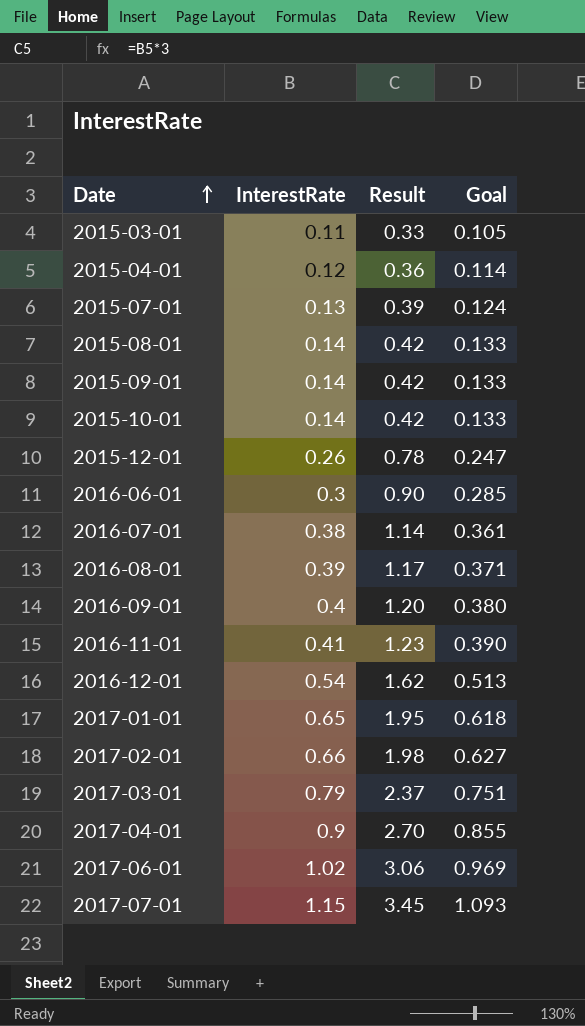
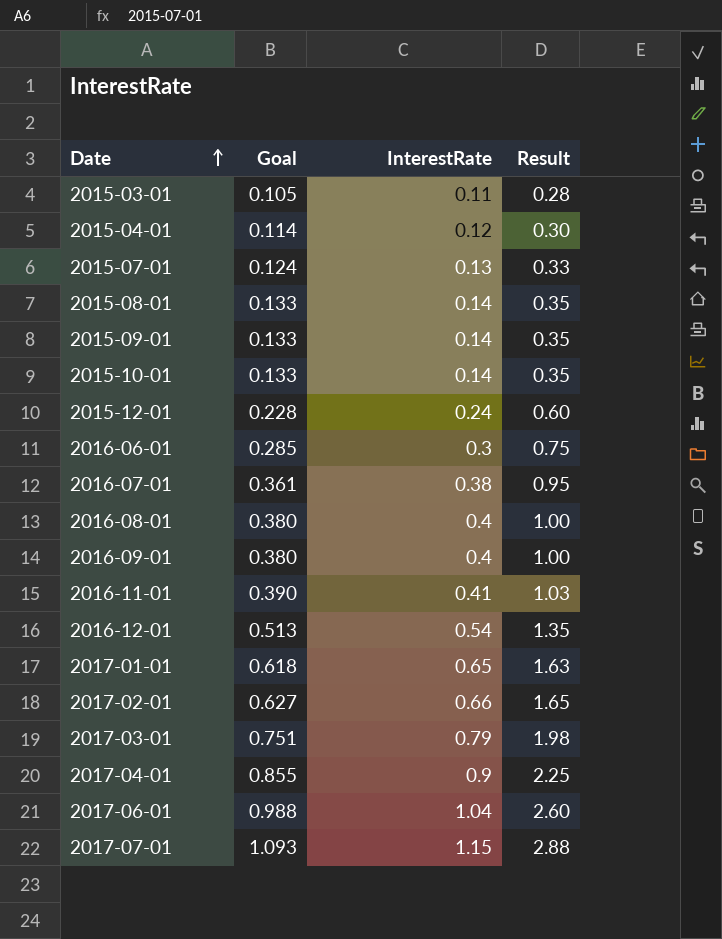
column Goal | position: 4 -> 2
column Result | formula: [InterestRate] * 3 -> [InterestRate] * 2.5
2015-12-01 | Goal: 0.247 -> 0.228
2015-12-01 | InterestRate: 0.26 -> 0.24
2016-08-01 | Goal: 0.371 -> 0.380
2016-08-01 | InterestRate: 0.39 -> 0.4
2017-06-01 | Goal: 0.969 -> 0.988
2017-06-01 | InterestRate: 1.02 -> 1.04

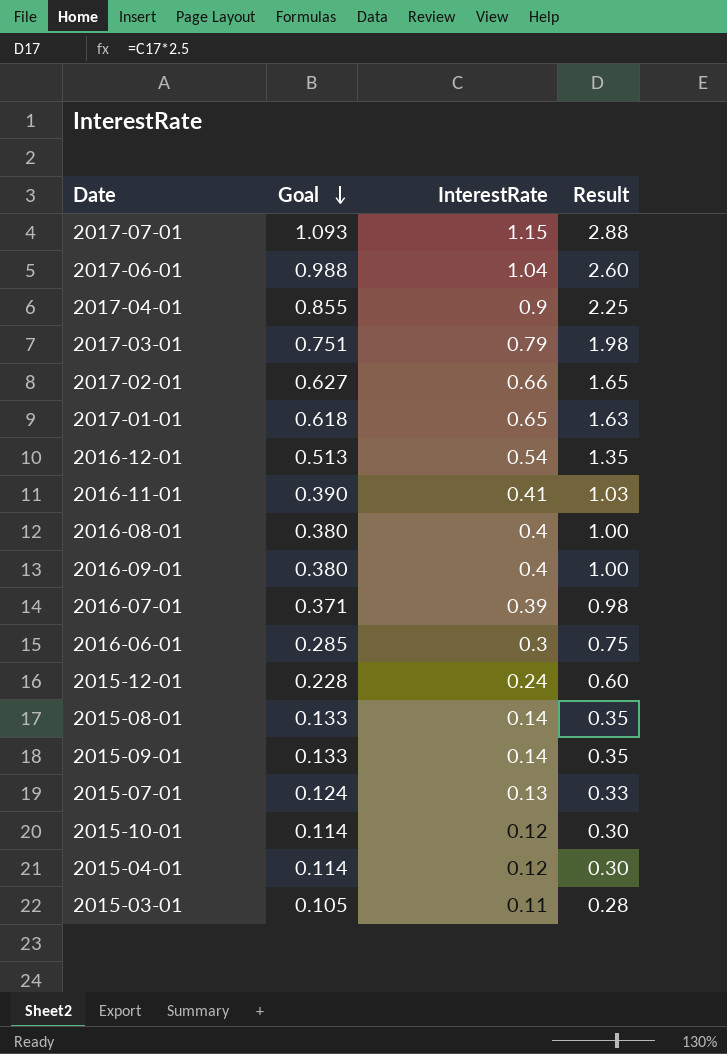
row order: Date ascending -> Goal descending
2016-07-01 | Goal: 0.361 -> 0.371
2016-07-01 | InterestRate: 0.38 -> 0.39
2016-07-01 | Result: 0.95 -> 0.98
2015-10-01 | Goal: 0.133 -> 0.114
2015-10-01 | InterestRate: 0.14 -> 0.12
2015-10-01 | Result: 0.35 -> 0.30

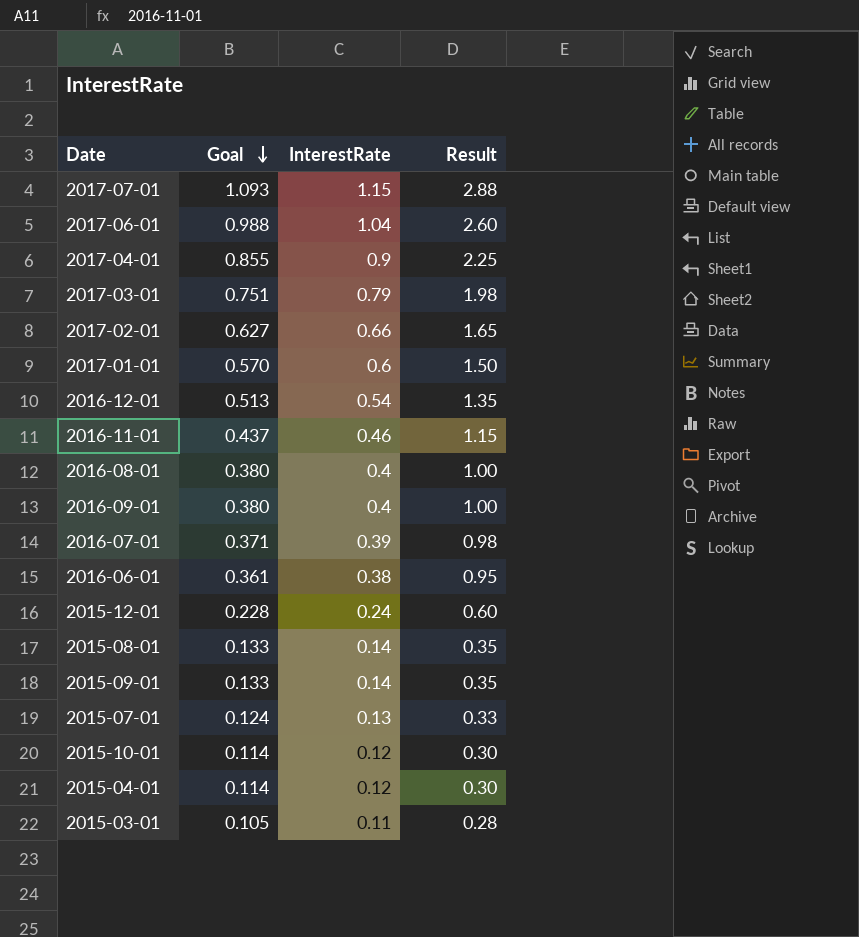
2017-01-01 | Goal: 0.618 -> 0.570
2017-01-01 | InterestRate: 0.65 -> 0.6
2017-01-01 | Result: 1.63 -> 1.50
2016-11-01 | Goal: 0.390 -> 0.437
2016-11-01 | InterestRate: 0.41 -> 0.46
2016-11-01 | Result: 1.03 -> 1.15
2016-06-01 | Goal: 0.285 -> 0.361
2016-06-01 | InterestRate: 0.3 -> 0.38
2016-06-01 | Result: 0.75 -> 0.95

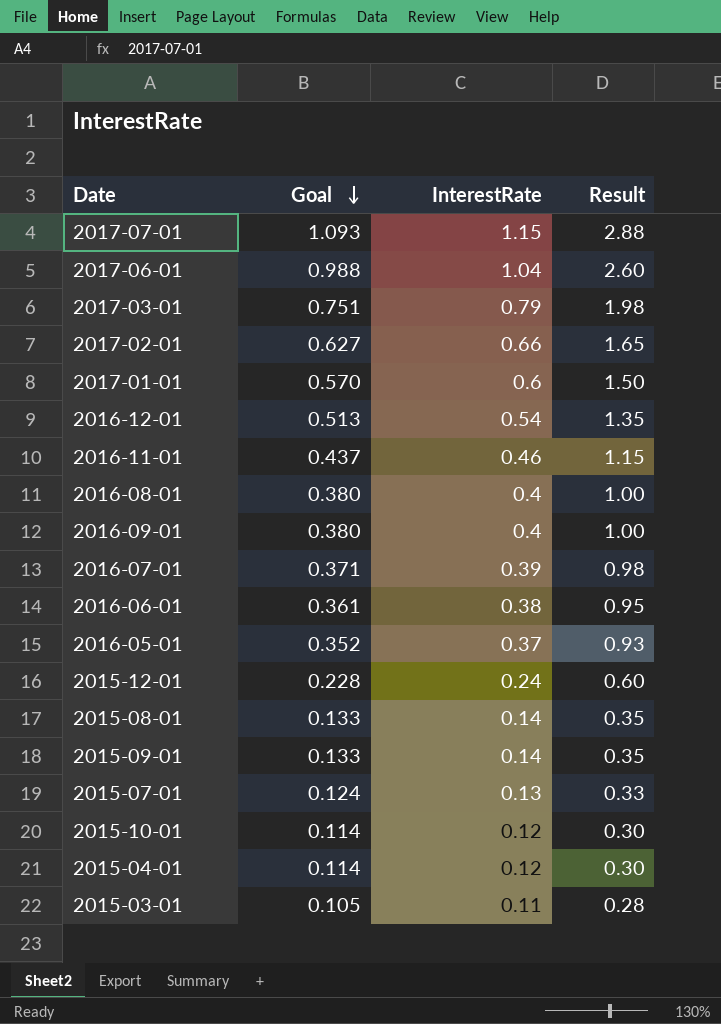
row 2017-04-01: 0.855 | 0.9 | 2.25 -> none
row 2016-05-01: none -> 0.352 | 0.37 | 0.93

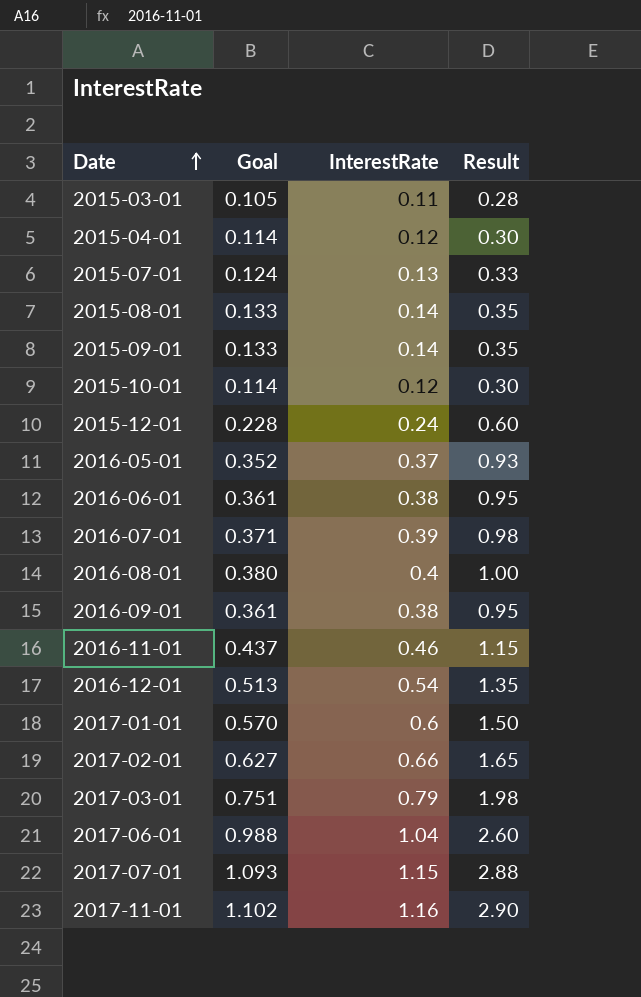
row order: Goal descending -> Date ascending
2016-09-01 | Goal: 0.380 -> 0.361
2016-09-01 | InterestRate: 0.4 -> 0.38
2016-09-01 | Result: 1.00 -> 0.95
row 2017-11-01: none -> 1.102 | 1.16 | 2.90

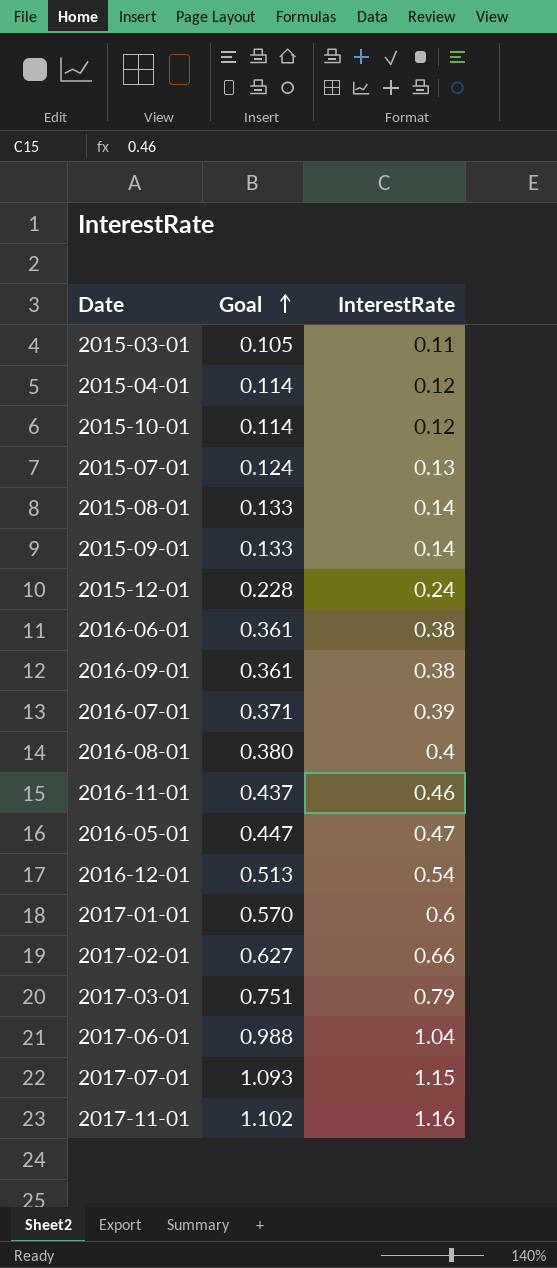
row order: Date ascending -> Goal ascending
column Result | formula: [InterestRate] * 2.5 -> none
2016-05-01 | Goal: 0.352 -> 0.447
2016-05-01 | InterestRate: 0.37 -> 0.47

